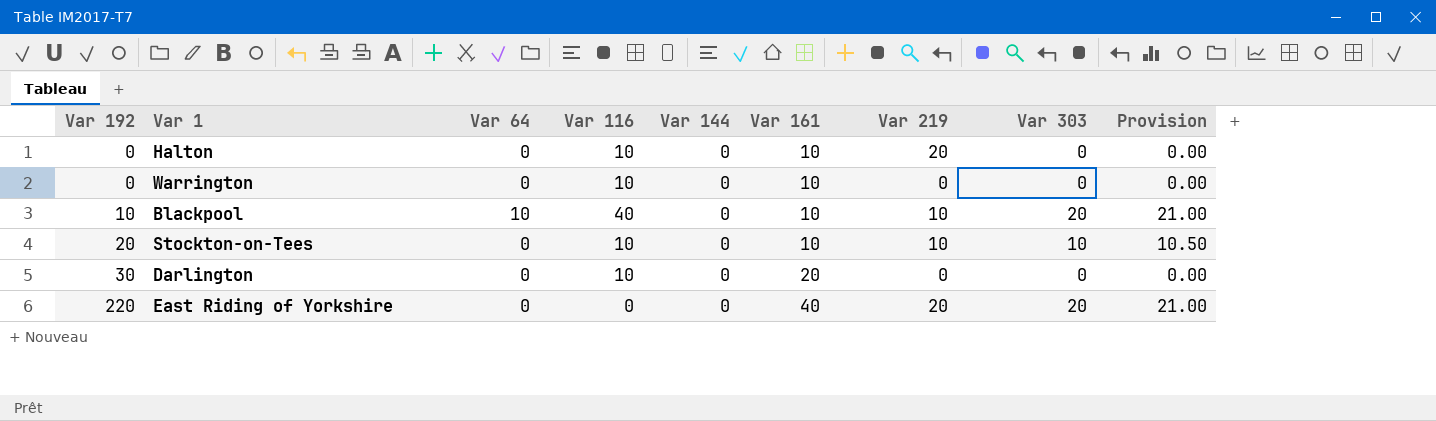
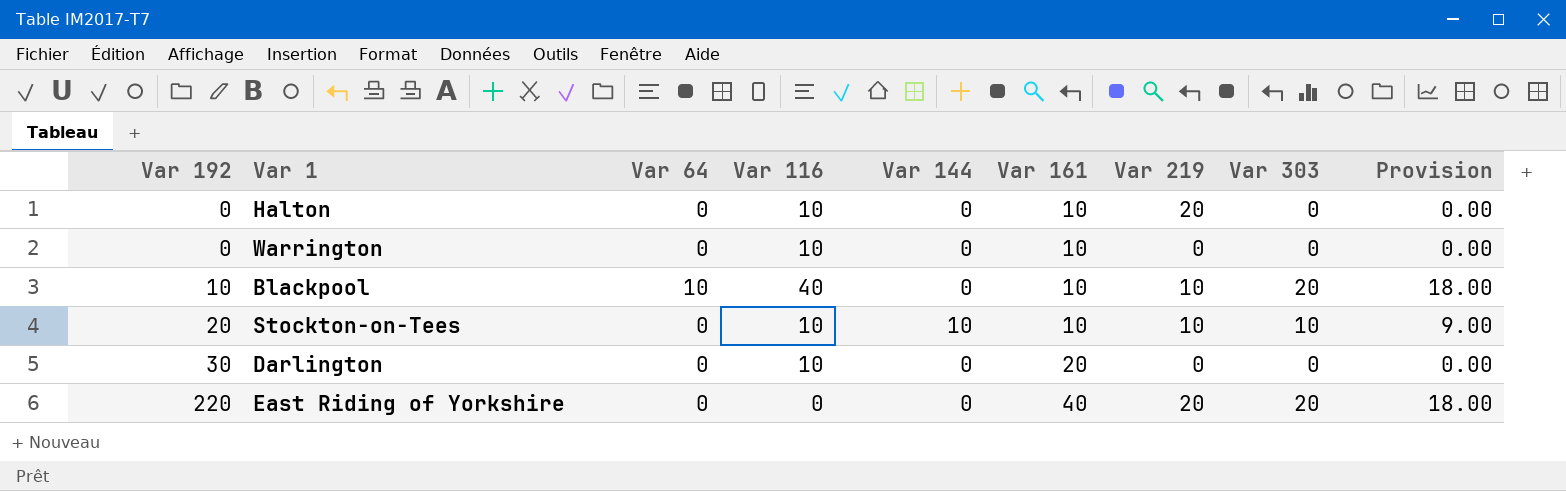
column Provision | formula: [Var 303] * 1.05 -> [Var 303] * 0.9
Stockton-on-Tees | Var 144: 0 -> 10

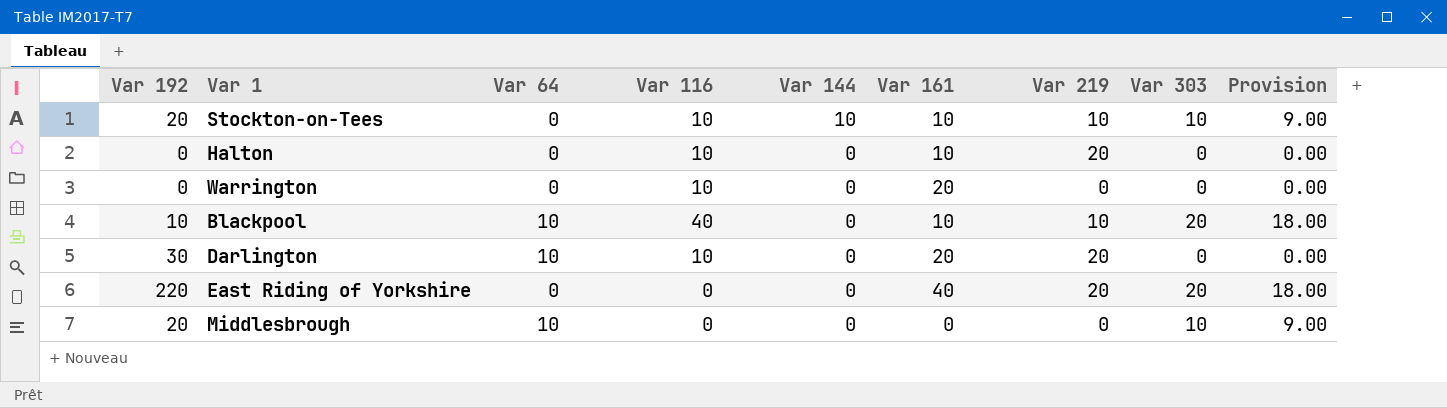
row order: Var 192 ascending -> Var 144 descending
Warrington | Var 161: 10 -> 20
Darlington | Var 64: 0 -> 10
Darlington | Var 219: 0 -> 20
row Middlesbrough: none -> 20 | 10 | 0 | 0 | 0 | 0 | 10 | 9.00

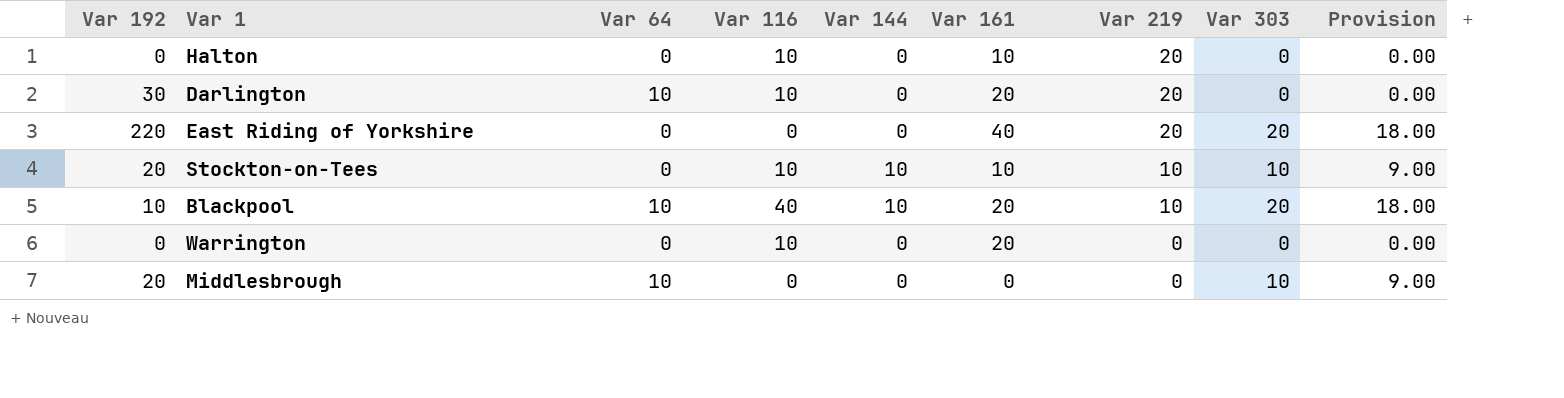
row order: Var 144 descending -> Var 219 descending
Blackpool | Var 144: 0 -> 10
Blackpool | Var 161: 10 -> 20

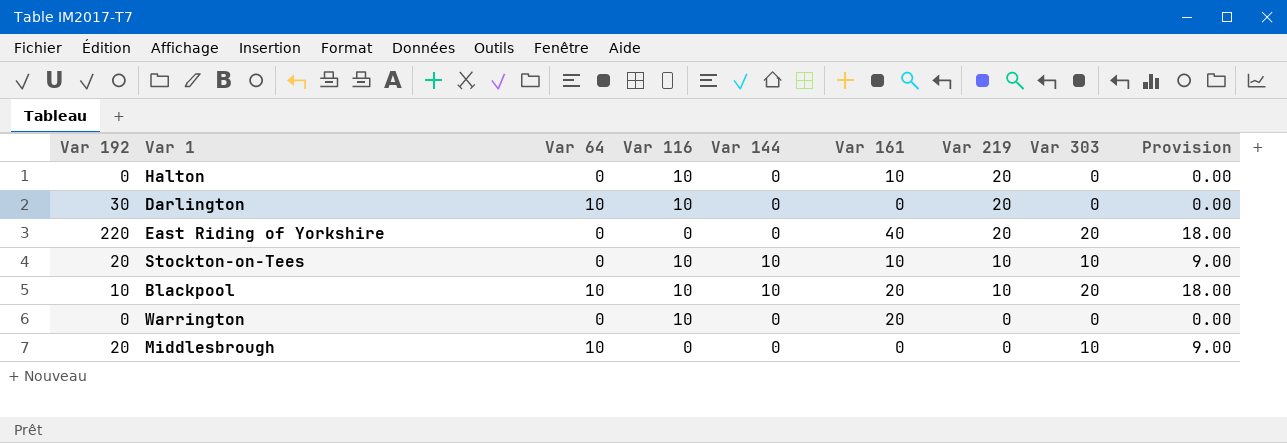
Darlington | Var 161: 20 -> 0
Blackpool | Var 116: 40 -> 10

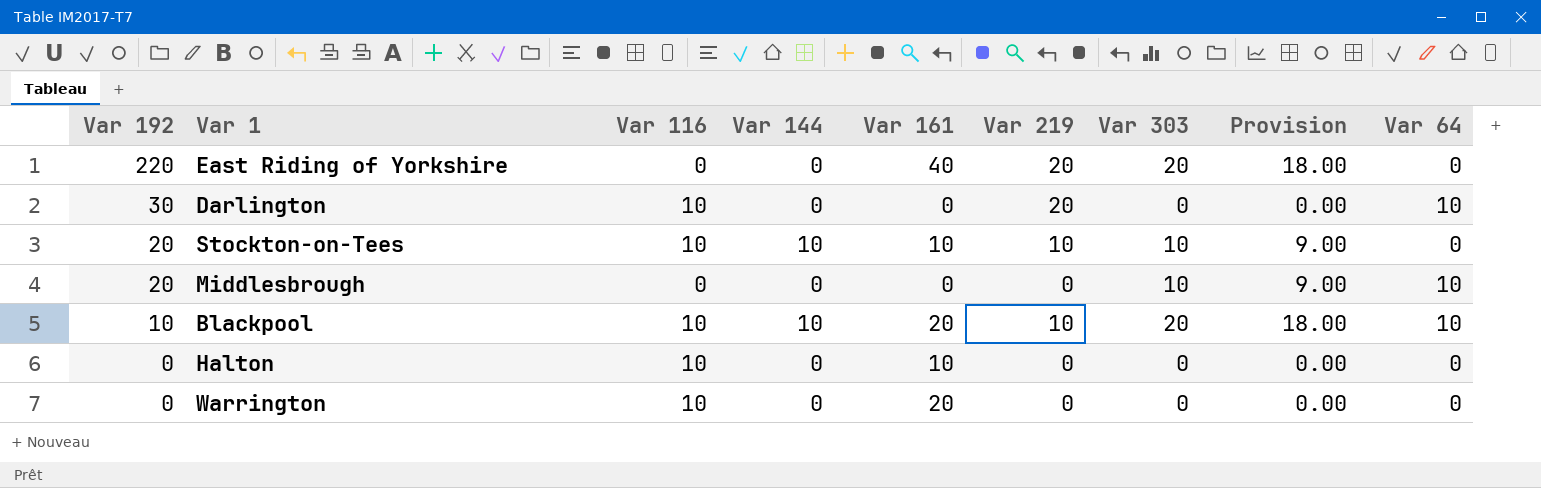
row order: Var 219 descending -> Var 192 descending
column Var 64 | position: 3 -> 9
Halton | Var 219: 20 -> 0

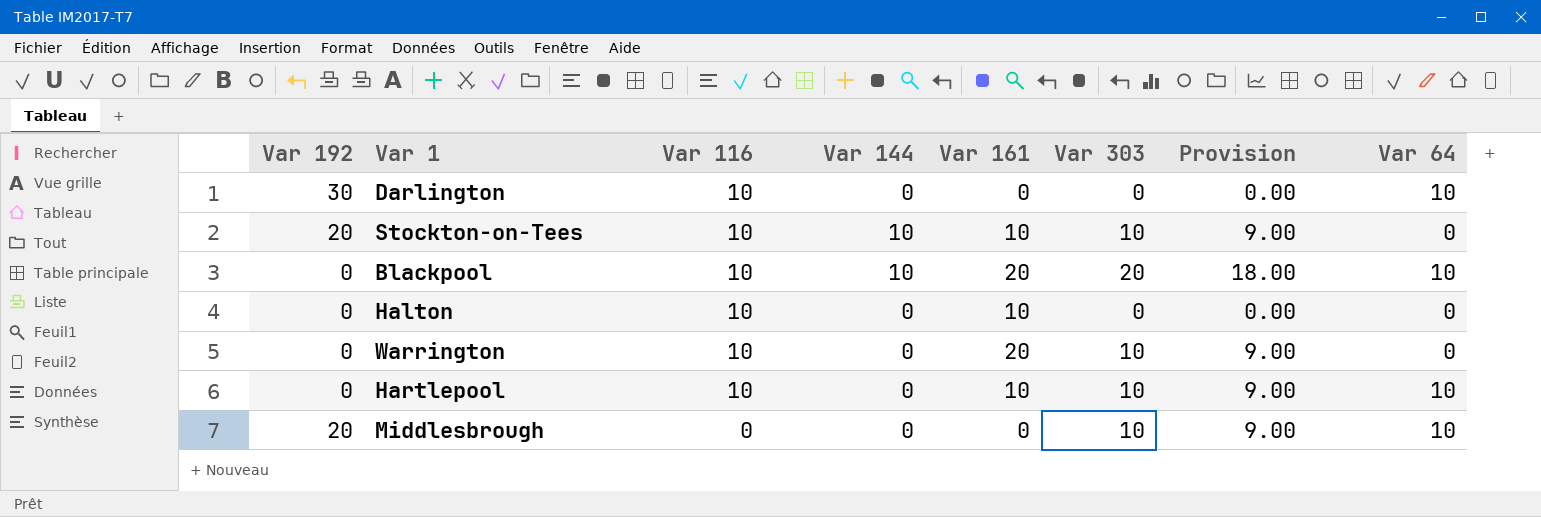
row order: Var 192 descending -> Var 116 descending
column Var 219 | position: 6 -> none
row East Riding of Yorkshire: 220 | 0 | 0 | 40 | 20 | 20 | 18.00 | 0 -> none
Blackpool | Var 192: 10 -> 0
Warrington | Var 303: 0 -> 10
Warrington | Provision: 0.00 -> 9.00
row Hartlepool: none -> 0 | 10 | 0 | 10 | 10 | 9.00 | 10

